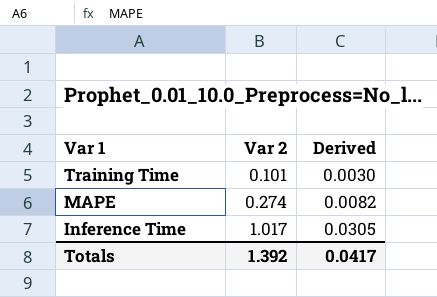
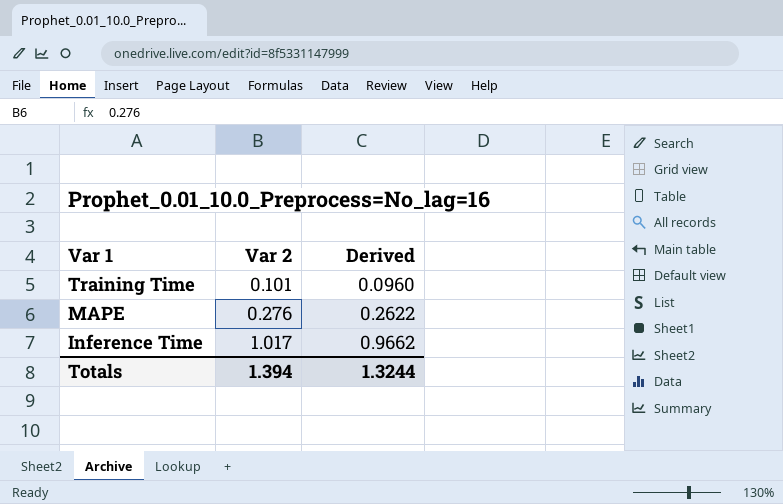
column Derived | formula: [Var 2] * 0.03 -> [Var 2] * 0.95
MAPE | Var 2: 0.274 -> 0.276
Totals | Var 2: 1.392 -> 1.394
Totals | Derived: 0.0417 -> 1.3244

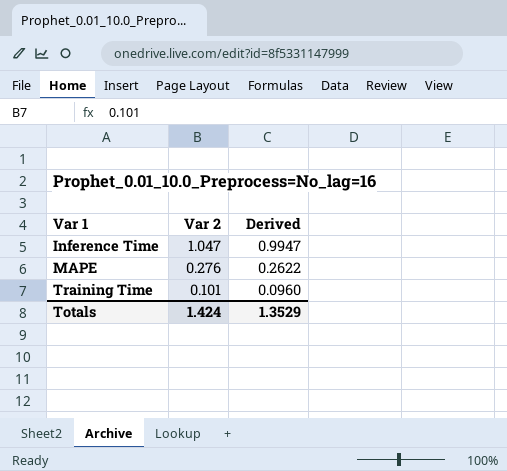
row order: Var 1 descending -> Var 1 ascending
Inference Time | Var 2: 1.017 -> 1.047
Inference Time | Derived: 0.9662 -> 0.9947
Totals | Var 2: 1.394 -> 1.424
Totals | Derived: 1.3244 -> 1.3529

